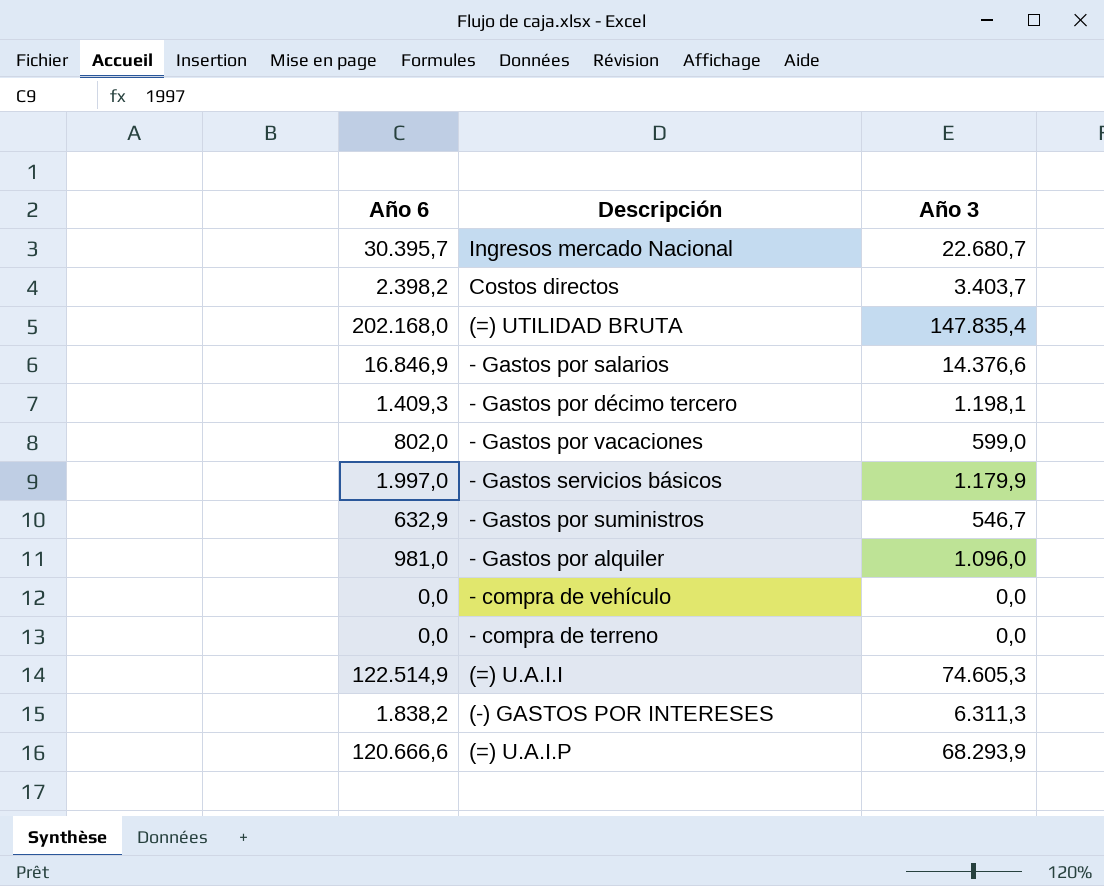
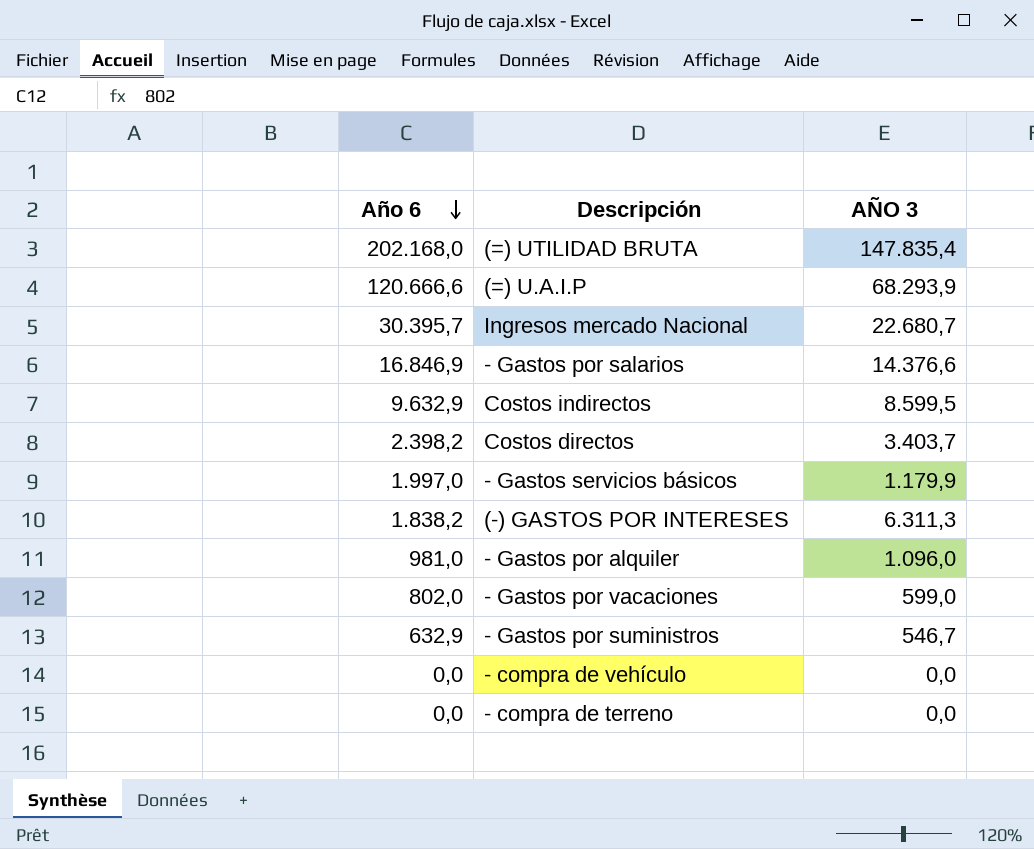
row order: none -> Año 6 descending
column name: Año 3 -> AÑO 3
row - Gastos por décimo tercero: 1.409,3 | 1.198,1 -> none
row (=) U.A.I.I: 122.514,9 | 74.605,3 -> none
row Costos indirectos: none -> 9.632,9 | 8.599,5

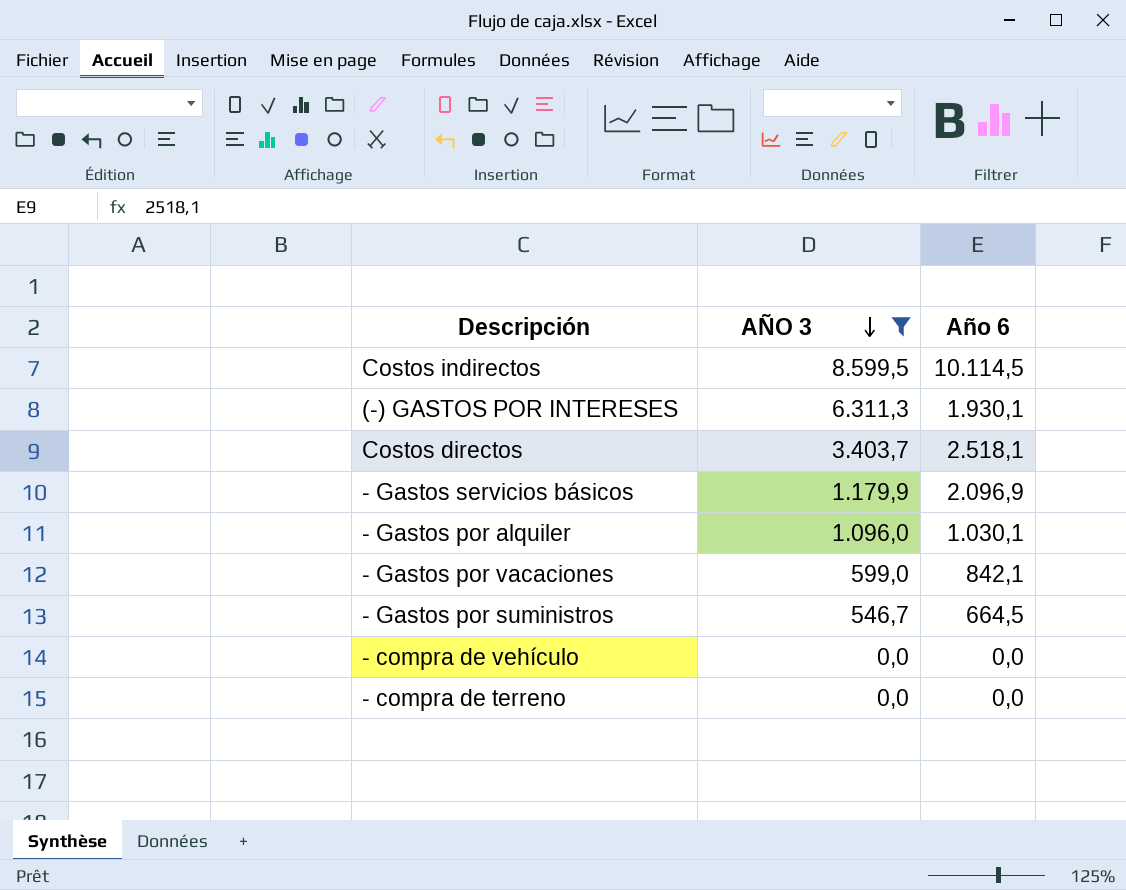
filter: none -> AÑO 3 <= 8.599,5
row order: Año 6 descending -> AÑO 3 descending
column Año 6 | position: 1 -> 3
Costos indirectos | Año 6: 9.632,9 -> 10.114,5
(-) GASTOS POR INTERESES | Año 6: 1.838,2 -> 1.930,1
Costos directos | Año 6: 2.398,2 -> 2.518,1
- Gastos servicios básicos | Año 6: 1.997,0 -> 2.096,9
- Gastos por alquiler | Año 6: 981,0 -> 1.030,1
- Gastos por vacaciones | Año 6: 802,0 -> 842,1
- Gastos por suministros | Año 6: 632,9 -> 664,5

